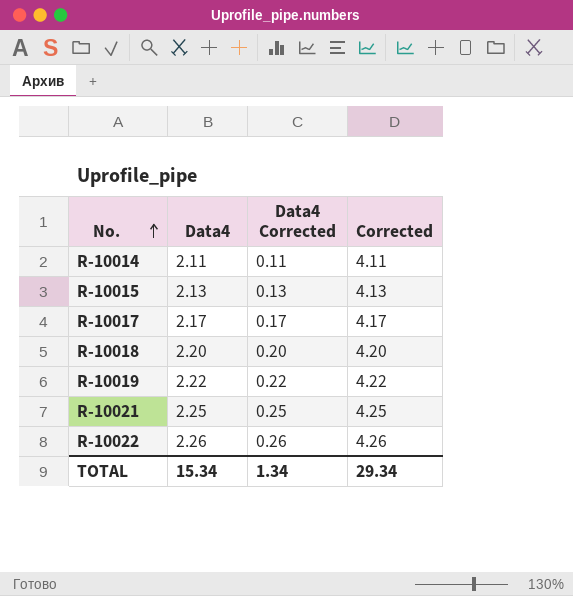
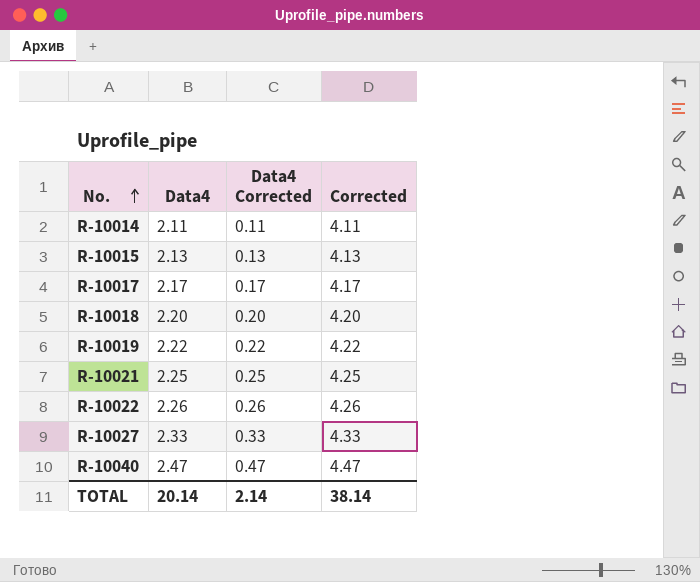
row R-10027: none -> 2.33 | 0.33 | 4.33
row R-10040: none -> 2.47 | 0.47 | 4.47
TOTAL | Data4: 15.34 -> 20.14
TOTAL | Data4 Corrected: 1.34 -> 2.14
TOTAL | Corrected: 29.34 -> 38.14

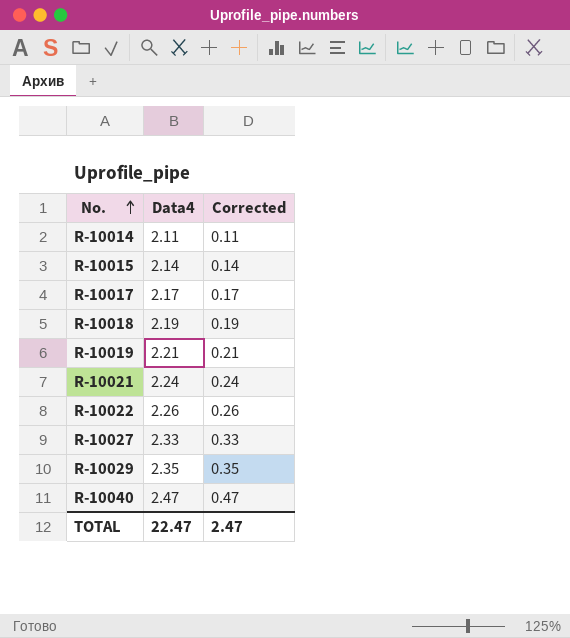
column Data4 Corrected | formula: [Data4] - 2 -> none
column Corrected | formula: [Data4] + 2 -> [Data4] - 2
R-10015 | Data4: 2.13 -> 2.14
R-10018 | Data4: 2.20 -> 2.19
R-10019 | Data4: 2.22 -> 2.21
R-10021 | Data4: 2.25 -> 2.24
row R-10029: none -> 2.35 | 0.35
TOTAL | Data4: 20.14 -> 22.47
TOTAL | Corrected: 38.14 -> 2.47

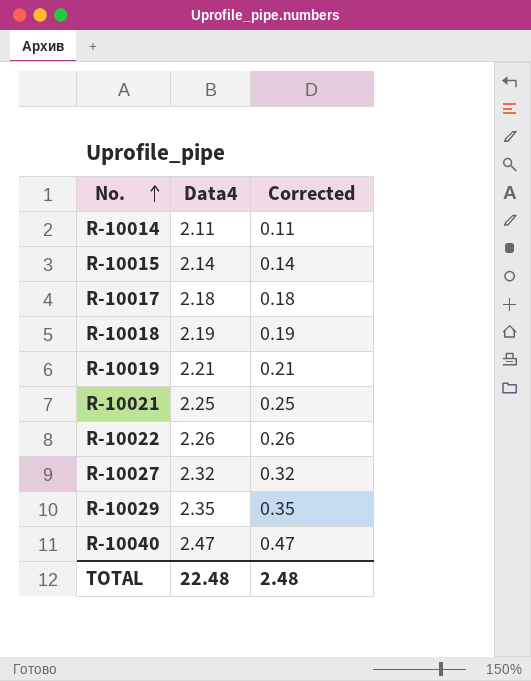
R-10017 | Data4: 2.17 -> 2.18
R-10017 | Corrected: 0.17 -> 0.18
R-10021 | Data4: 2.24 -> 2.25
R-10021 | Corrected: 0.24 -> 0.25
R-10027 | Data4: 2.33 -> 2.32
R-10027 | Corrected: 0.33 -> 0.32
TOTAL | Data4: 22.47 -> 22.48
TOTAL | Corrected: 2.47 -> 2.48

